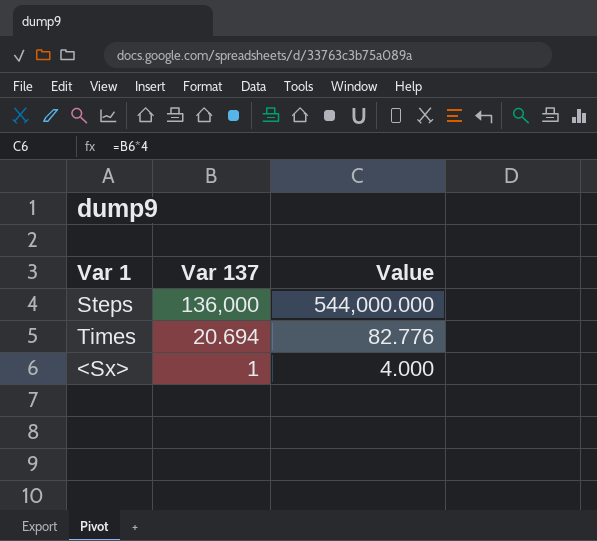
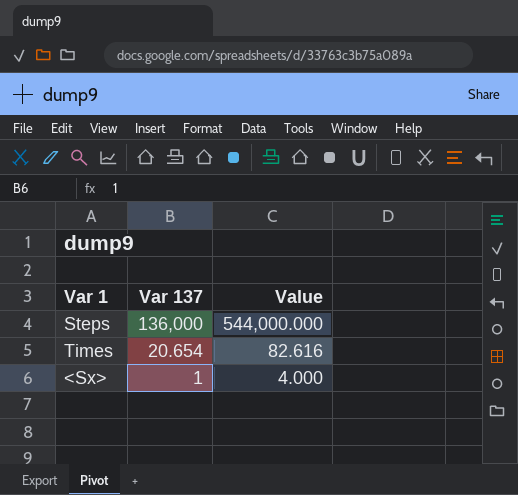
Times | Var 137: 20.694 -> 20.654
Times | Value: 82.776 -> 82.616

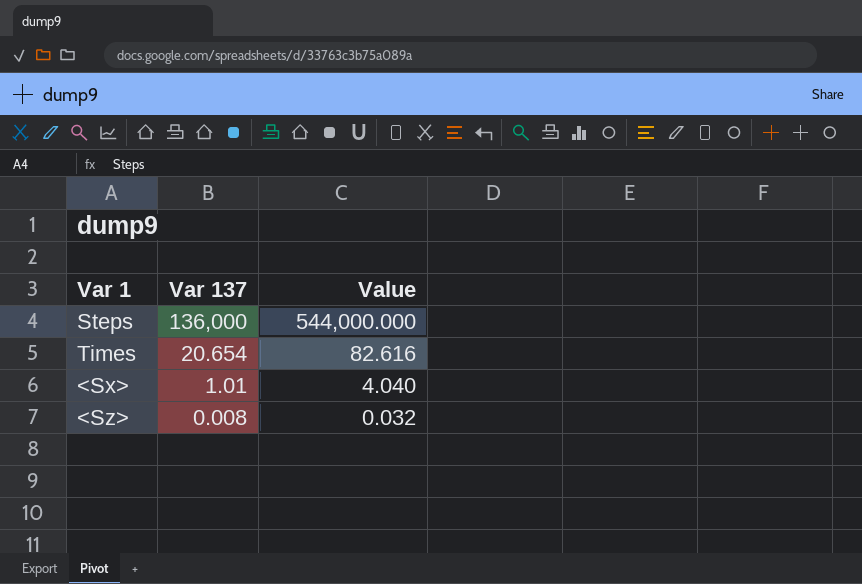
<Sx> | Var 137: 1 -> 1.01
<Sx> | Value: 4.000 -> 4.040
row <Sz>: none -> 0.008 | 0.032

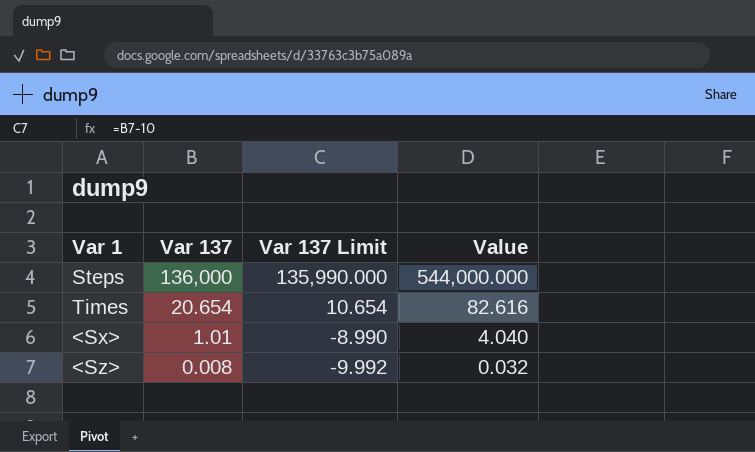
column Var 137 Limit | formula: none -> [Var 137] - 10

